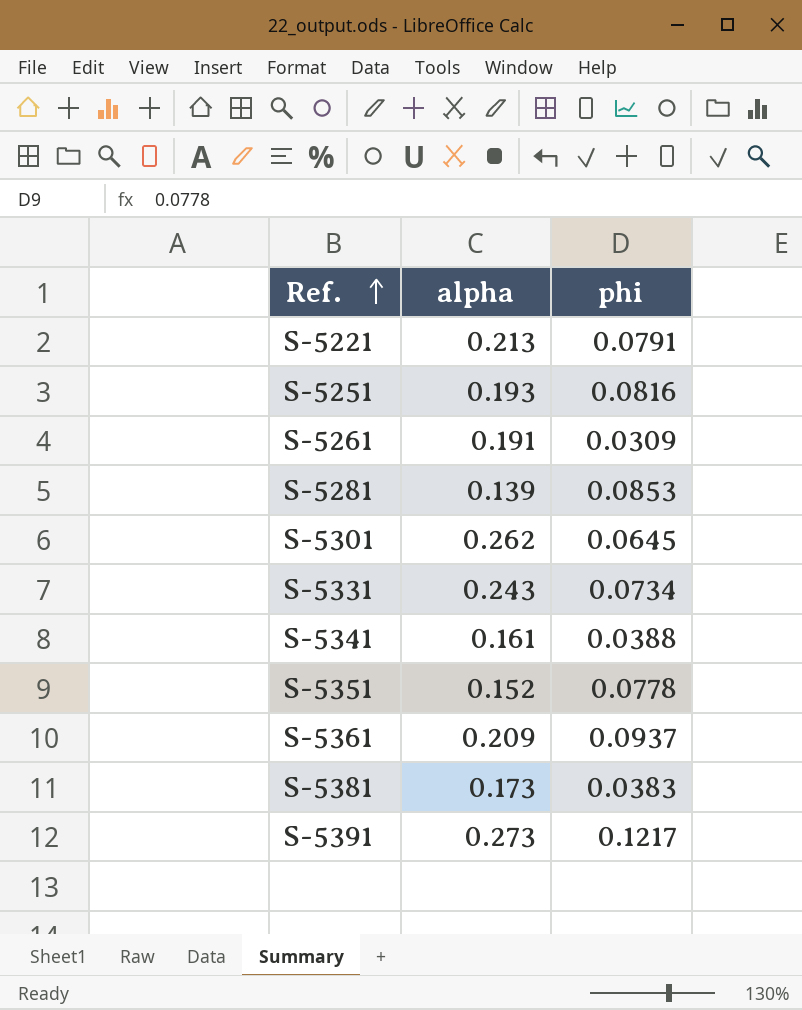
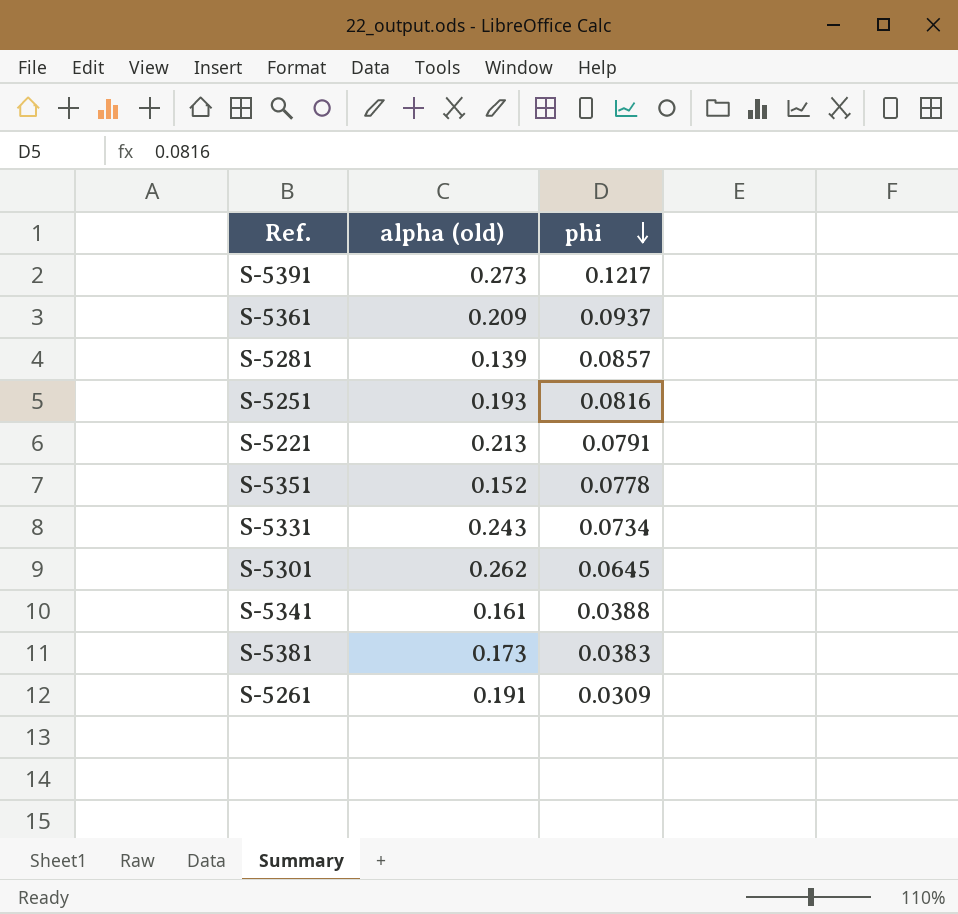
row order: Ref. ascending -> phi descending
column name: alpha -> alpha (old)
S-5281 | phi: 0.0853 -> 0.0857

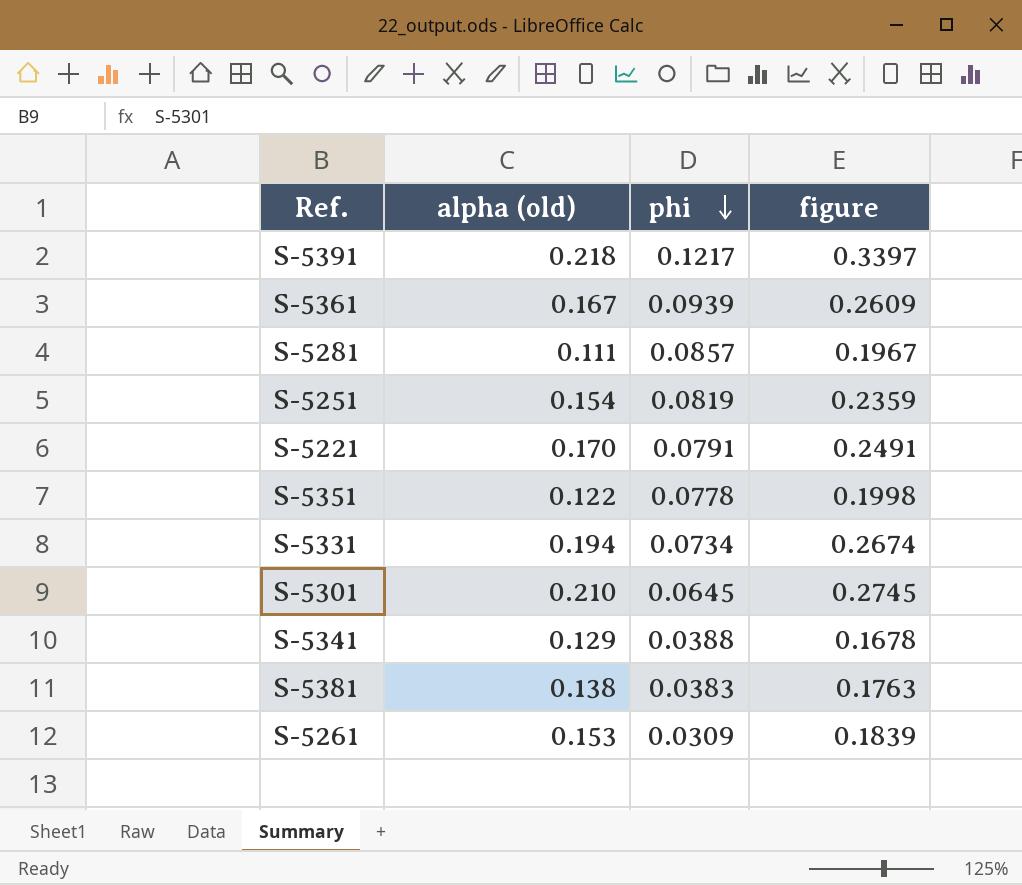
column figure | formula: none -> [alpha (old)] + [phi]
S-5391 | alpha (old): 0.273 -> 0.218
S-5361 | alpha (old): 0.209 -> 0.167
S-5361 | phi: 0.0937 -> 0.0939
S-5281 | alpha (old): 0.139 -> 0.111
S-5251 | alpha (old): 0.193 -> 0.154
S-5251 | phi: 0.0816 -> 0.0819
S-5221 | alpha (old): 0.213 -> 0.170
S-5351 | alpha (old): 0.152 -> 0.122
S-5331 | alpha (old): 0.243 -> 0.194
S-5301 | alpha (old): 0.262 -> 0.210
S-5341 | alpha (old): 0.161 -> 0.129
S-5381 | alpha (old): 0.173 -> 0.138
S-5261 | alpha (old): 0.191 -> 0.153

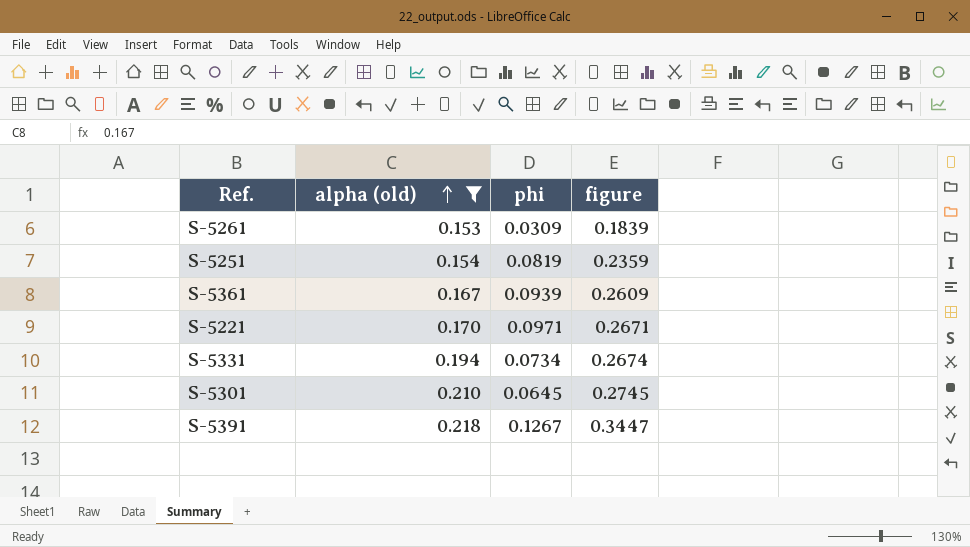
filter: none -> alpha (old) >= 0.153
row order: phi descending -> alpha (old) ascending
S-5221 | phi: 0.0791 -> 0.0971
S-5221 | figure: 0.2491 -> 0.2671
S-5391 | phi: 0.1217 -> 0.1267
S-5391 | figure: 0.3397 -> 0.3447

